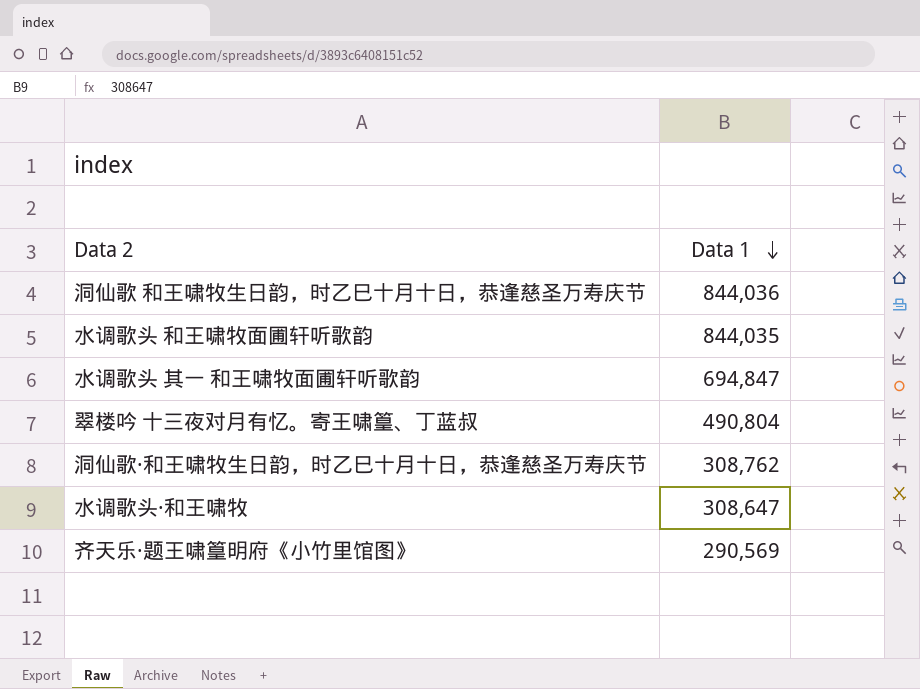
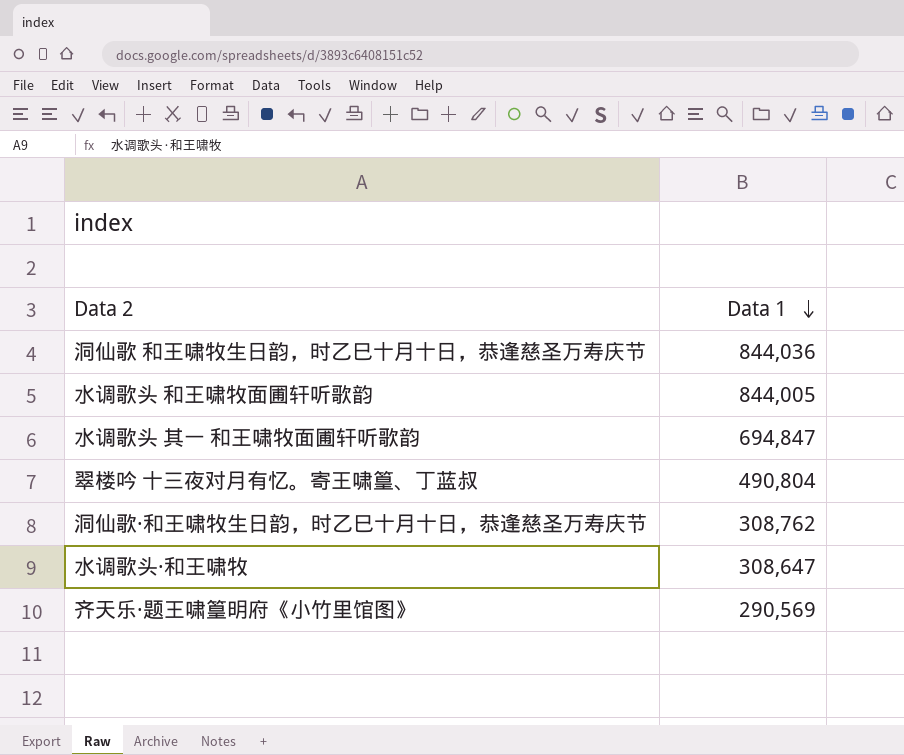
水调歌头 和王啸牧面圃轩听歌韵 | Data 1: 844,035 -> 844,005

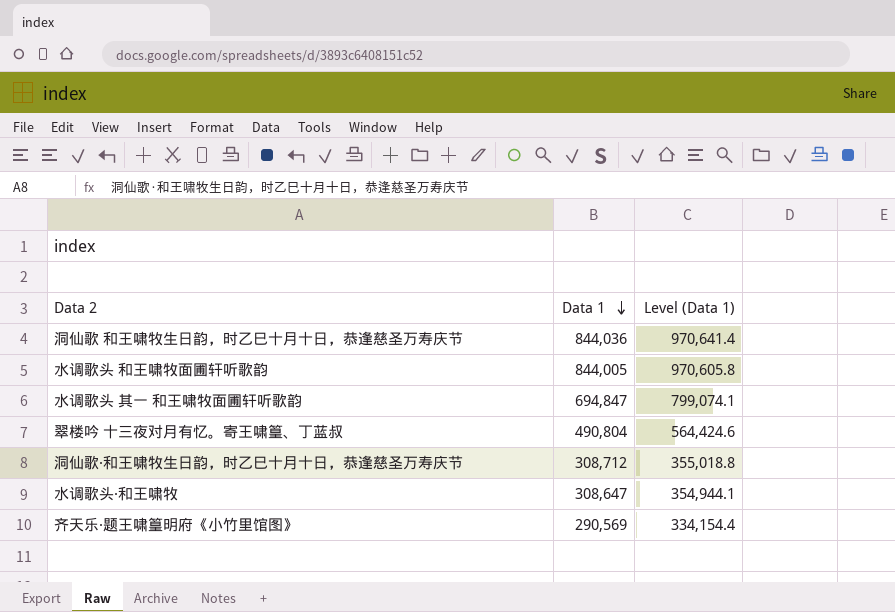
column Level (Data 1) | formula: none -> [Data 1] * 1.15
洞仙歌·和王啸牧生日韵，时乙巳十月十日，恭逢慈圣万寿庆节 | Data 1: 308,762 -> 308,712

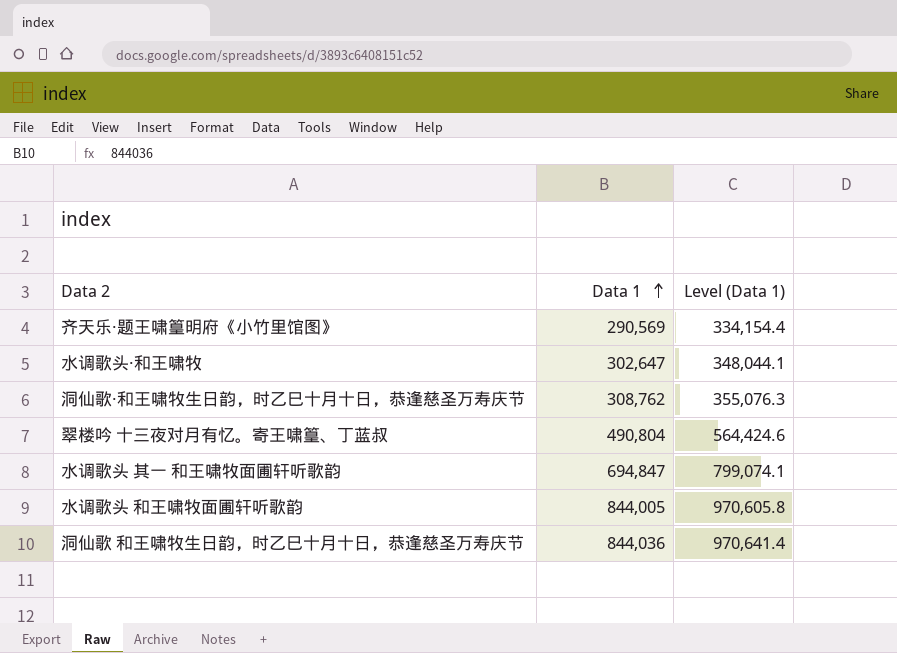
row order: Data 1 descending -> Data 1 ascending
水调歌头·和王啸牧 | Data 1: 308,647 -> 302,647
水调歌头·和王啸牧 | Level (Data 1): 354,944.1 -> 348,044.1
洞仙歌·和王啸牧生日韵，时乙巳十月十日，恭逢慈圣万寿庆节 | Data 1: 308,712 -> 308,762
洞仙歌·和王啸牧生日韵，时乙巳十月十日，恭逢慈圣万寿庆节 | Level (Data 1): 355,018.8 -> 355,076.3

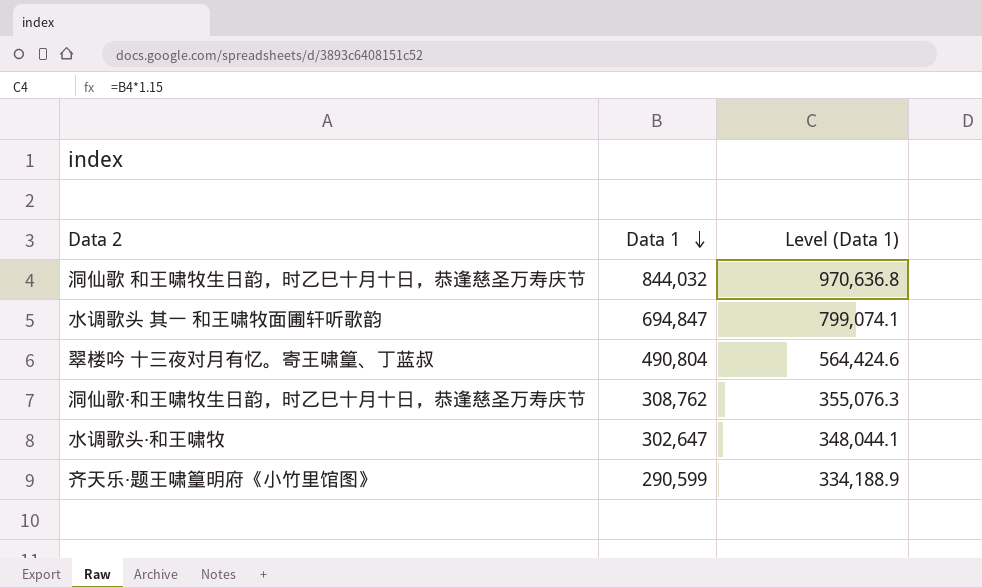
row order: Data 1 ascending -> Data 1 descending
row 水调歌头 和王啸牧面圃轩听歌韵: 844,005 | 970,605.8 -> none
洞仙歌 和王啸牧生日韵，时乙巳十月十日，恭逢慈圣万寿庆节 | Data 1: 844,036 -> 844,032
洞仙歌 和王啸牧生日韵，时乙巳十月十日，恭逢慈圣万寿庆节 | Level (Data 1): 970,641.4 -> 970,636.8
齐天乐·题王啸篁明府《小竹里馆图》 | Data 1: 290,569 -> 290,599
齐天乐·题王啸篁明府《小竹里馆图》 | Level (Data 1): 334,154.4 -> 334,188.9

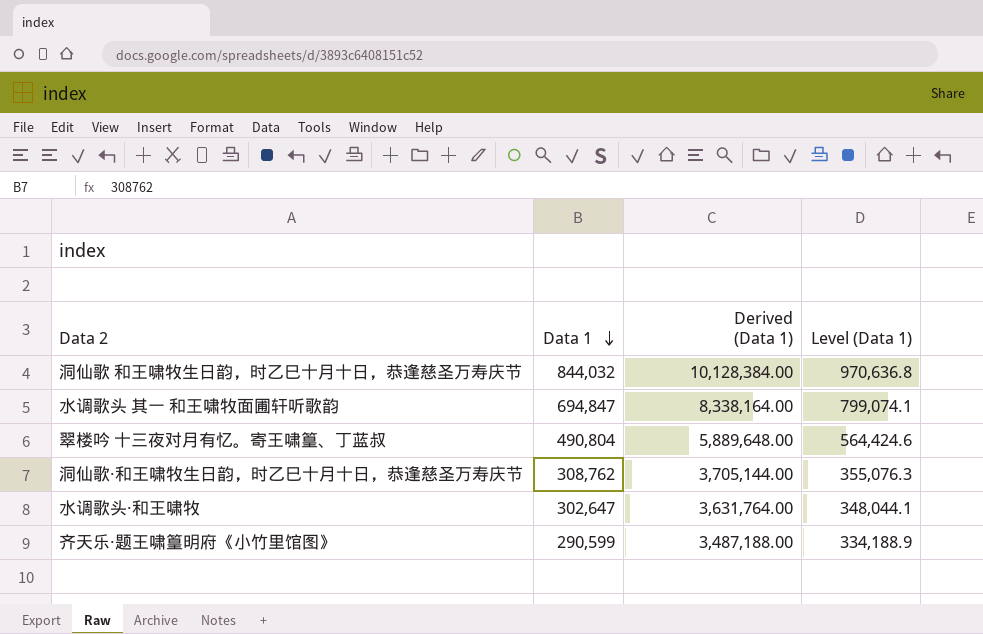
column Derived (Data 1) | formula: none -> [Data 1] * 12

